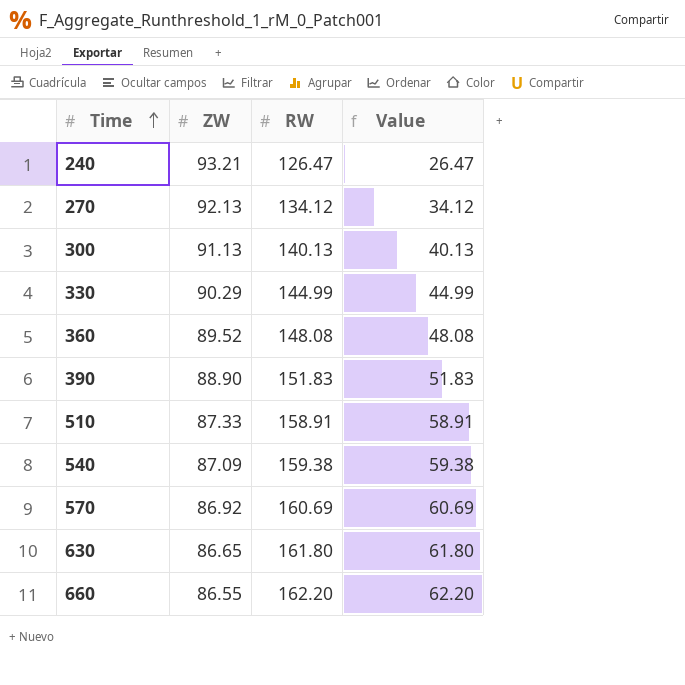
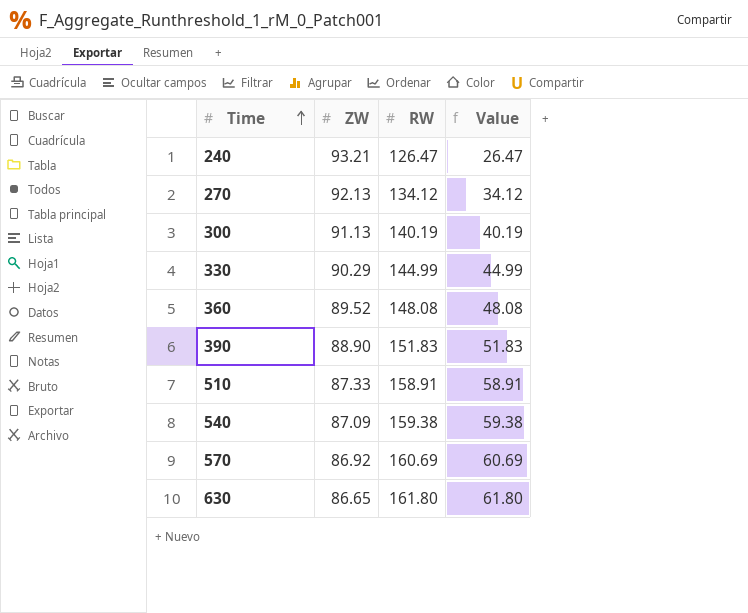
row 660: 86.55 | 162.20 | 62.20 -> none
300 | RW: 140.13 -> 140.19
300 | Value: 40.13 -> 40.19

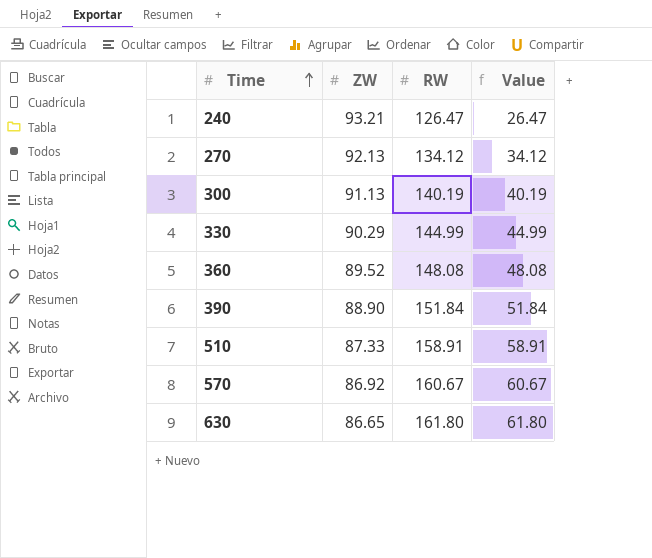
row 540: 87.09 | 159.38 | 59.38 -> none
390 | RW: 151.83 -> 151.84
390 | Value: 51.83 -> 51.84
570 | RW: 160.69 -> 160.67
570 | Value: 60.69 -> 60.67

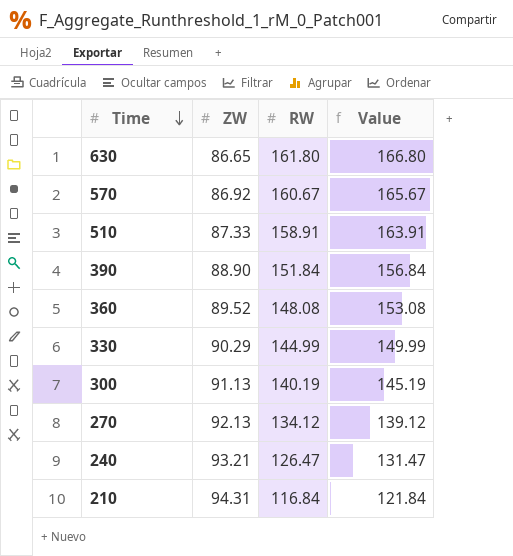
row order: Time ascending -> Time descending
column Value | formula: [RW] - 100 -> [RW] + 5
row 210: none -> 94.31 | 116.84 | 121.84

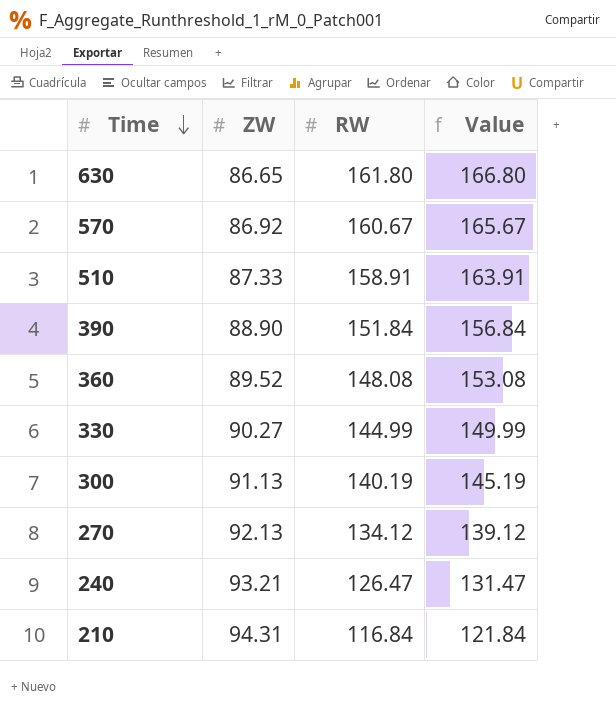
330 | ZW: 90.29 -> 90.27

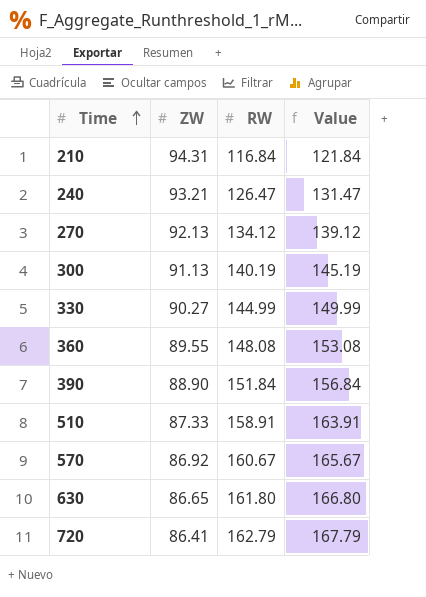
row order: Time descending -> Time ascending
360 | ZW: 89.52 -> 89.55
row 720: none -> 86.41 | 162.79 | 167.79

